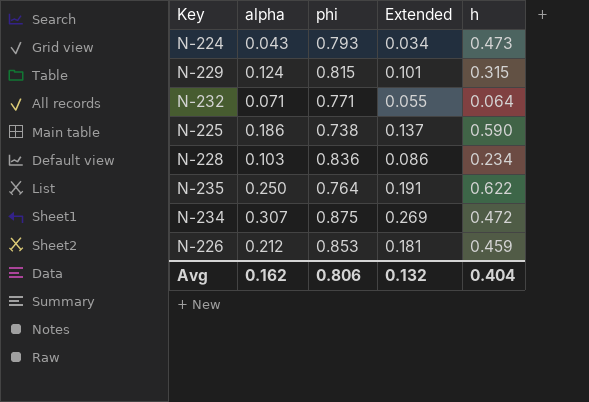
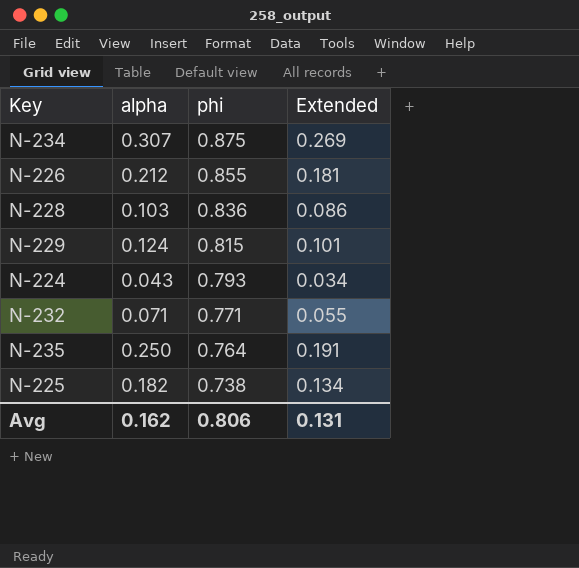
row order: none -> phi descending
column h | position: 5 -> none
N-226 | phi: 0.853 -> 0.855
N-225 | alpha: 0.186 -> 0.182
N-225 | Extended: 0.137 -> 0.134
Avg | Extended: 0.132 -> 0.131

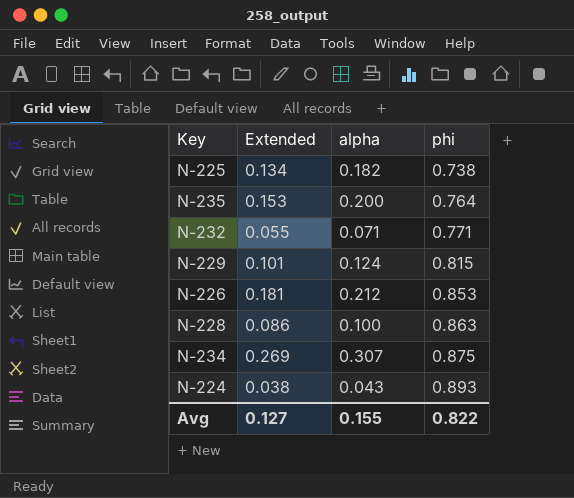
row order: phi descending -> phi ascending
column Extended | position: 4 -> 2
N-235 | Extended: 0.191 -> 0.153
N-235 | alpha: 0.250 -> 0.200
N-226 | phi: 0.855 -> 0.853
N-228 | alpha: 0.103 -> 0.100
N-228 | phi: 0.836 -> 0.863
N-224 | Extended: 0.034 -> 0.038
N-224 | phi: 0.793 -> 0.893
Avg | Extended: 0.131 -> 0.127
Avg | alpha: 0.162 -> 0.155
Avg | phi: 0.806 -> 0.822

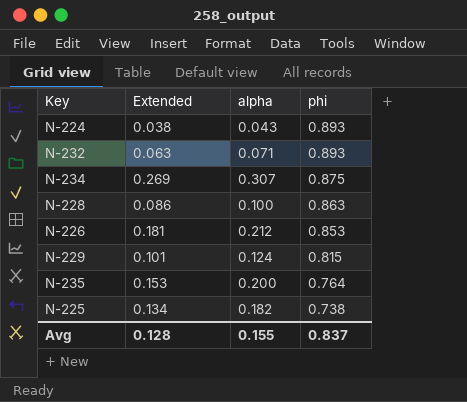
row order: phi ascending -> phi descending
N-232 | Extended: 0.055 -> 0.063
N-232 | phi: 0.771 -> 0.893
Avg | Extended: 0.127 -> 0.128
Avg | phi: 0.822 -> 0.837

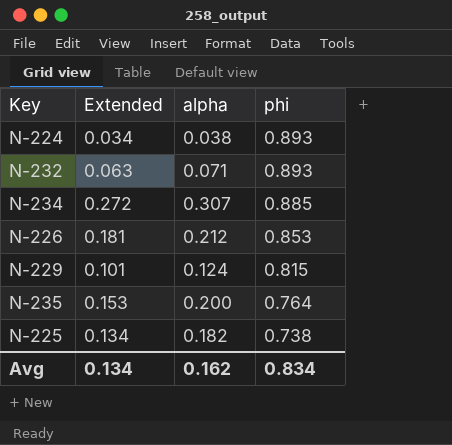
row N-228: 0.086 | 0.100 | 0.863 -> none
N-224 | Extended: 0.038 -> 0.034
N-224 | alpha: 0.043 -> 0.038
N-234 | Extended: 0.269 -> 0.272
N-234 | phi: 0.875 -> 0.885
Avg | Extended: 0.128 -> 0.134
Avg | alpha: 0.155 -> 0.162
Avg | phi: 0.837 -> 0.834

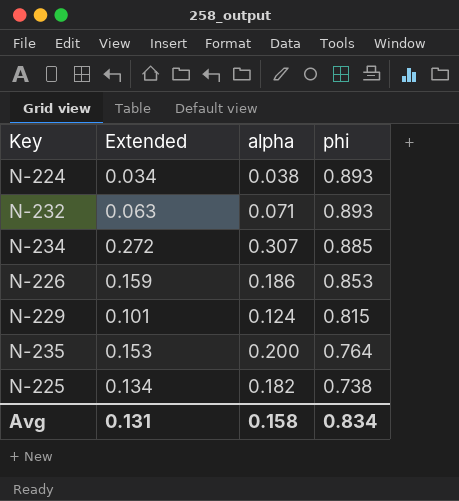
N-226 | Extended: 0.181 -> 0.159
N-226 | alpha: 0.212 -> 0.186
Avg | Extended: 0.134 -> 0.131
Avg | alpha: 0.162 -> 0.158

